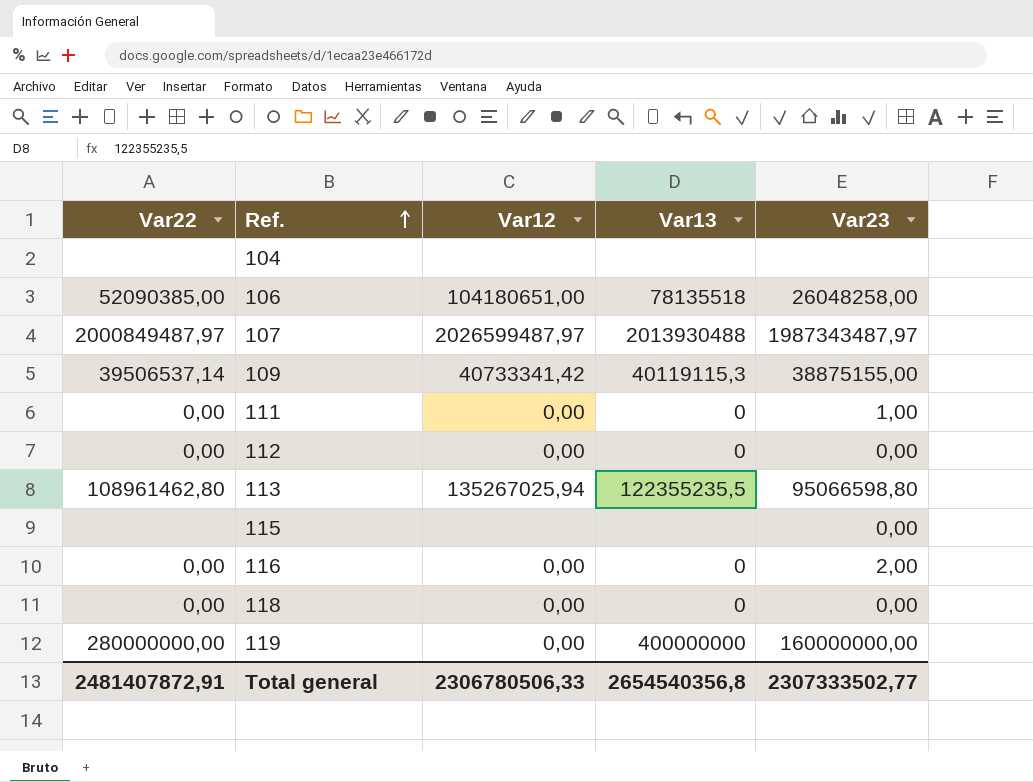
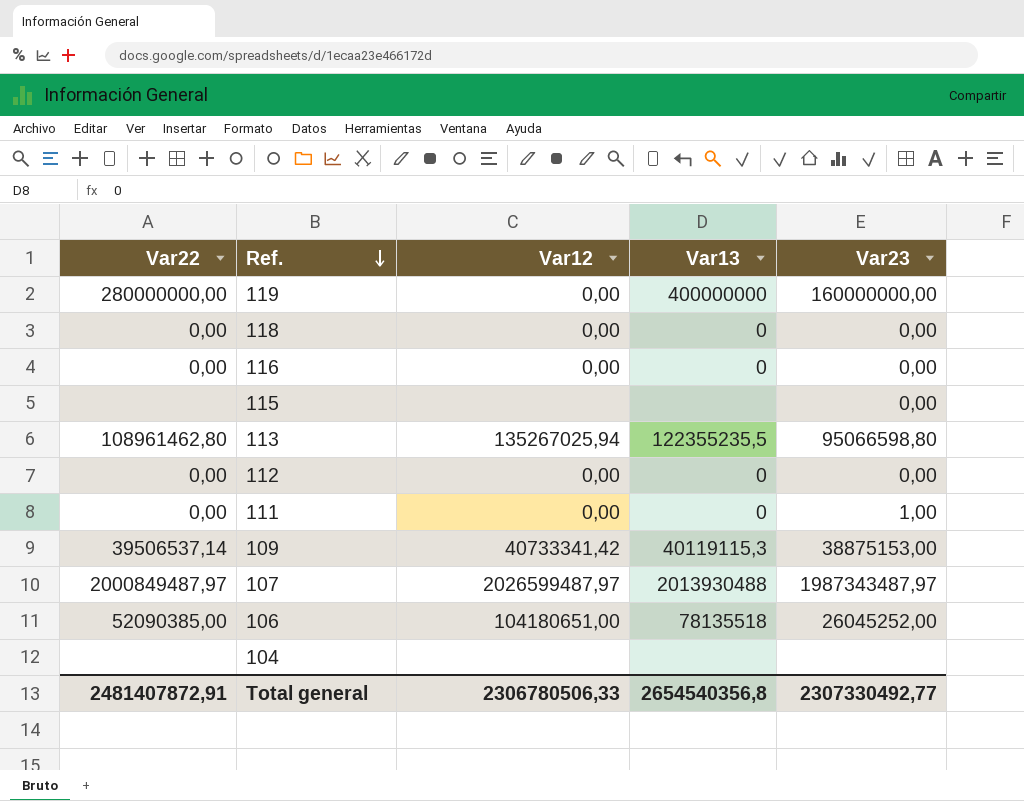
row order: Ref. ascending -> Ref. descending
116 | Var23: 2,00 -> 0,00
109 | Var23: 38875155,00 -> 38875153,00
106 | Var23: 26048258,00 -> 26045252,00
Total general | Var23: 2307333502,77 -> 2307330492,77

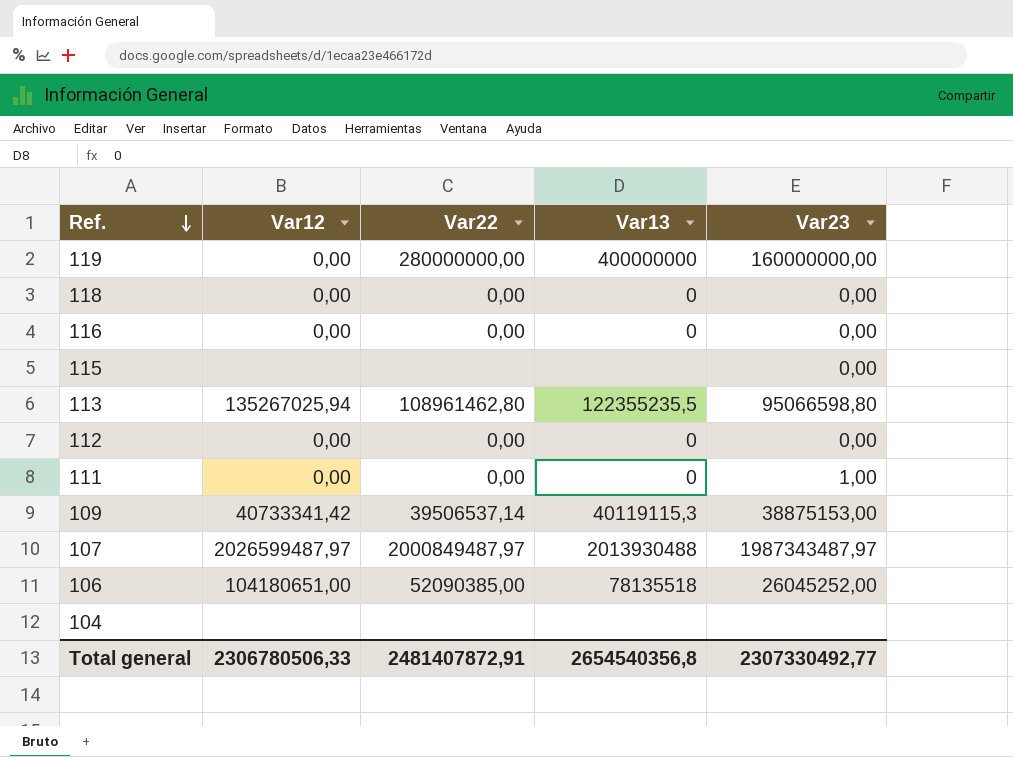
column Var22 | position: 1 -> 3

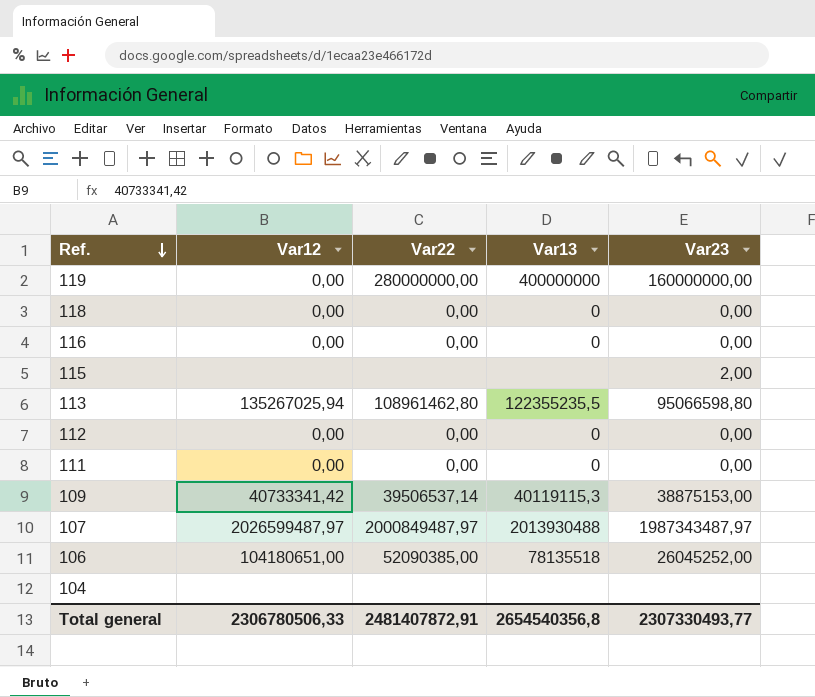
115 | Var23: 0,00 -> 2,00
111 | Var23: 1,00 -> 0,00
Total general | Var23: 2307330492,77 -> 2307330493,77

